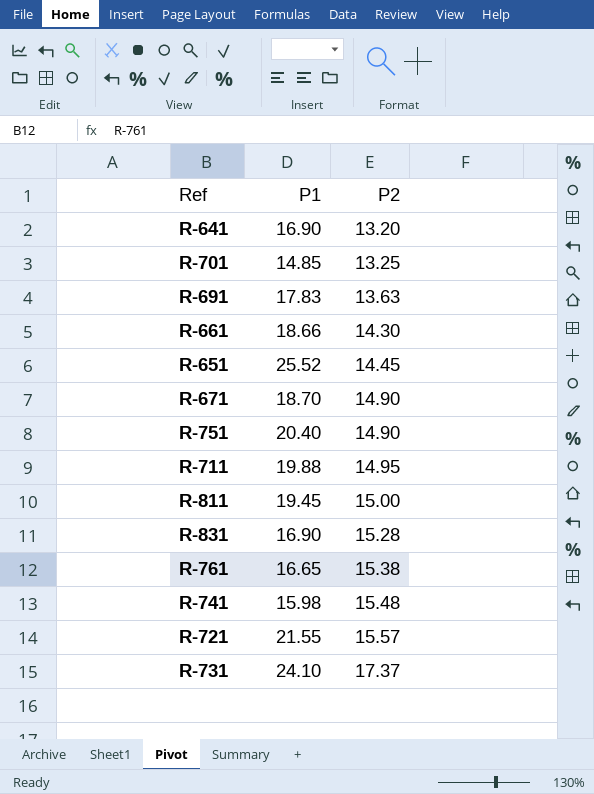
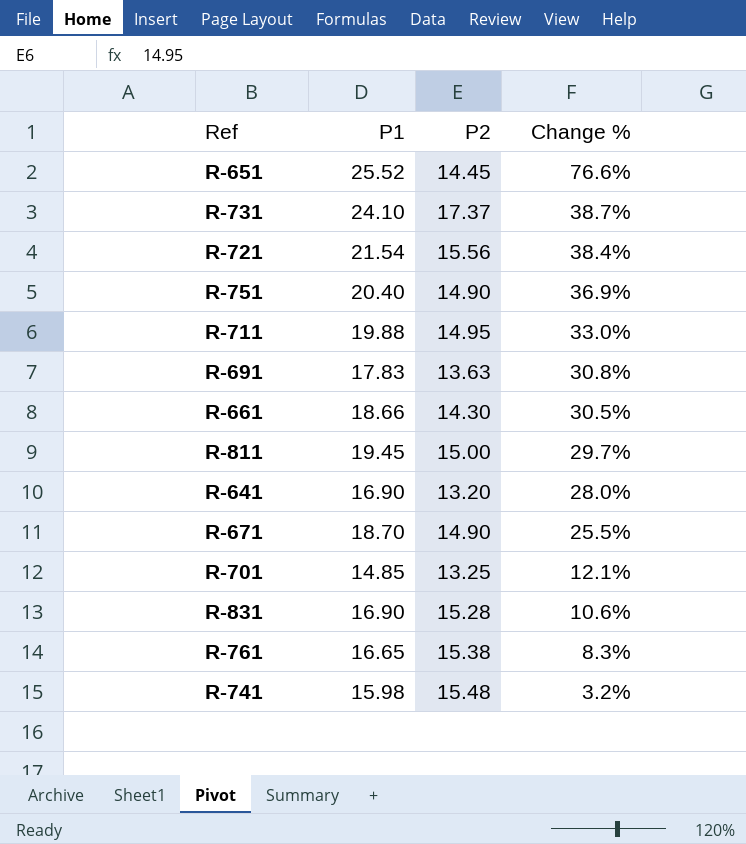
row order: P2 ascending -> Change % descending
column Change % | formula: none -> ([P1] - [P2]) / [P2]
R-721 | P1: 21.55 -> 21.54
R-721 | P2: 15.57 -> 15.56

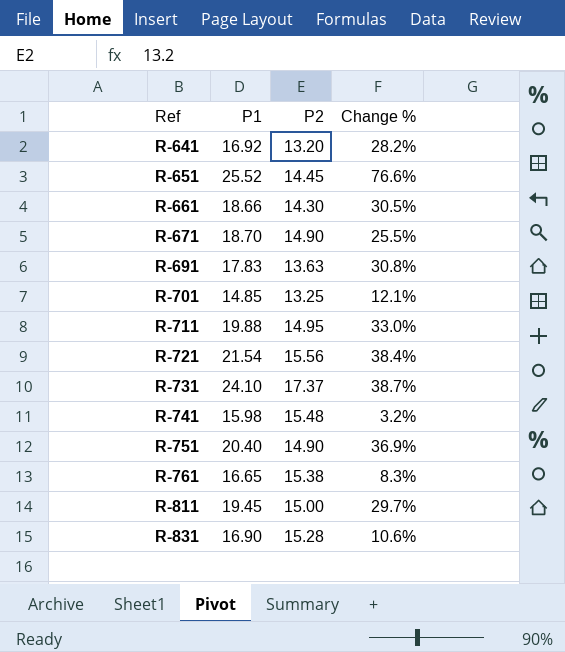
row order: Change % descending -> Ref ascending
R-641 | P1: 16.90 -> 16.92
R-641 | Change %: 28.0% -> 28.2%

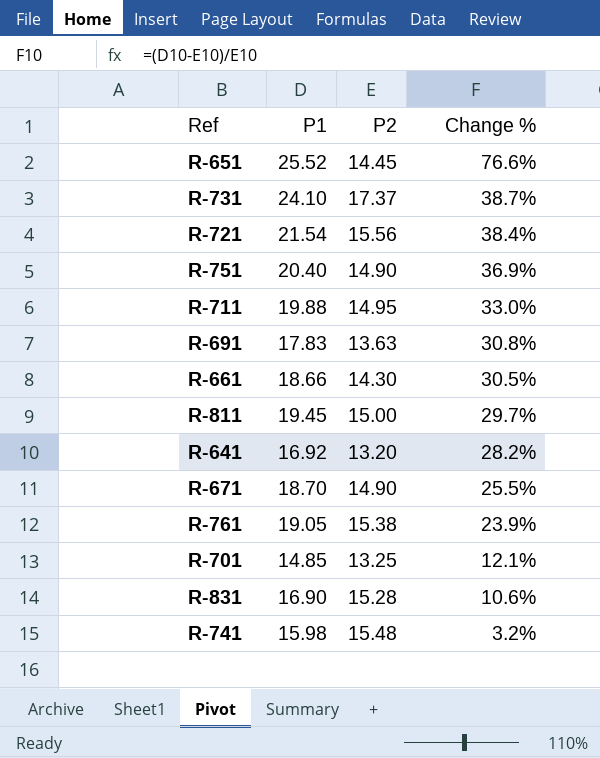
row order: Ref ascending -> Change % descending
R-761 | P1: 16.65 -> 19.05
R-761 | Change %: 8.3% -> 23.9%

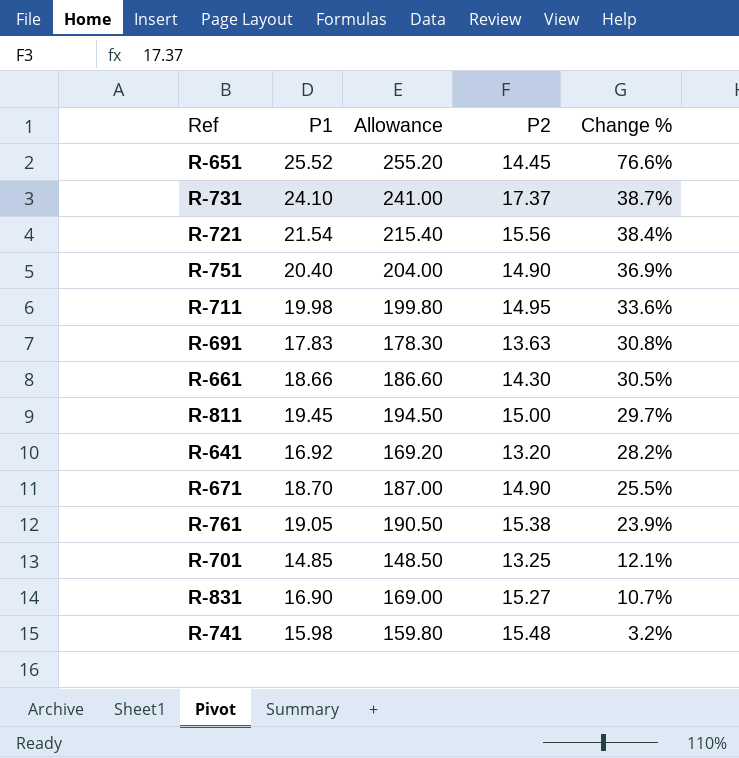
column Allowance | formula: none -> [P1] * 10
R-711 | P1: 19.88 -> 19.98
R-711 | Change %: 33.0% -> 33.6%
R-831 | P2: 15.28 -> 15.27
R-831 | Change %: 10.6% -> 10.7%

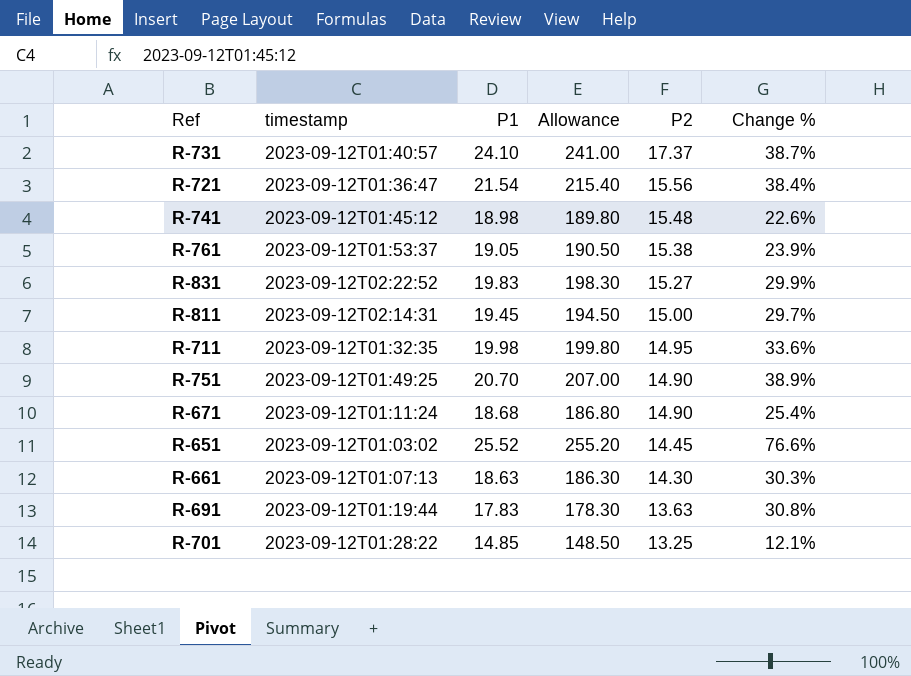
row order: Change % descending -> P2 descending
column timestamp | position: none -> 2
row R-641: 16.92 | 169.20 | 13.20 | 28.2% -> none
R-741 | P1: 15.98 -> 18.98
R-741 | Allowance: 159.80 -> 189.80
R-741 | Change %: 3.2% -> 22.6%
R-831 | P1: 16.90 -> 19.83
R-831 | Allowance: 169.00 -> 198.30
R-831 | Change %: 10.7% -> 29.9%
R-751 | P1: 20.40 -> 20.70
R-751 | Allowance: 204.00 -> 207.00
R-751 | Change %: 36.9% -> 38.9%
R-671 | P1: 18.70 -> 18.68
R-671 | Allowance: 187.00 -> 186.80
R-671 | Change %: 25.5% -> 25.4%
R-661 | P1: 18.66 -> 18.63
R-661 | Allowance: 186.60 -> 186.30
R-661 | Change %: 30.5% -> 30.3%

